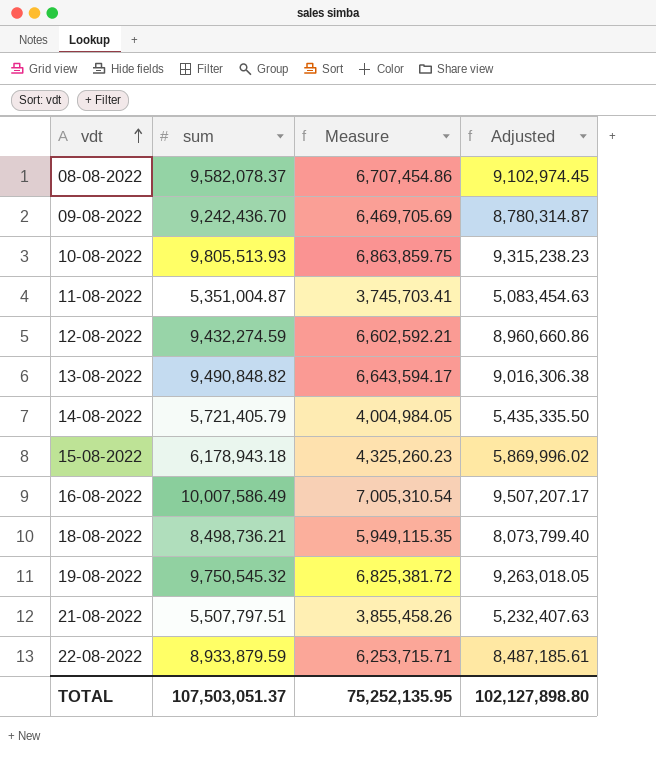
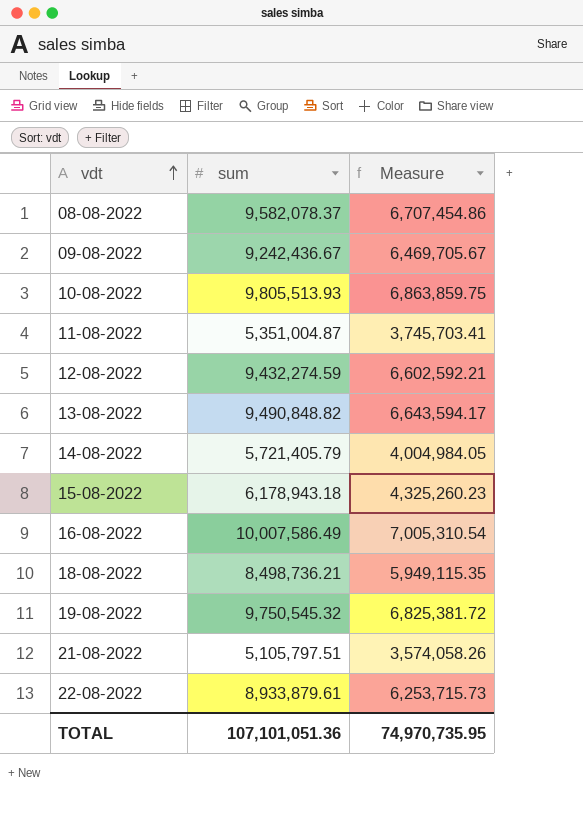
column Adjusted | formula: [sum] * 0.95 -> none
09-08-2022 | sum: 9,242,436.70 -> 9,242,436.67
09-08-2022 | Measure: 6,469,705.69 -> 6,469,705.67
21-08-2022 | sum: 5,507,797.51 -> 5,105,797.51
21-08-2022 | Measure: 3,855,458.26 -> 3,574,058.26
22-08-2022 | sum: 8,933,879.59 -> 8,933,879.61
22-08-2022 | Measure: 6,253,715.71 -> 6,253,715.73
TOTAL | sum: 107,503,051.37 -> 107,101,051.36
TOTAL | Measure: 75,252,135.95 -> 74,970,735.95

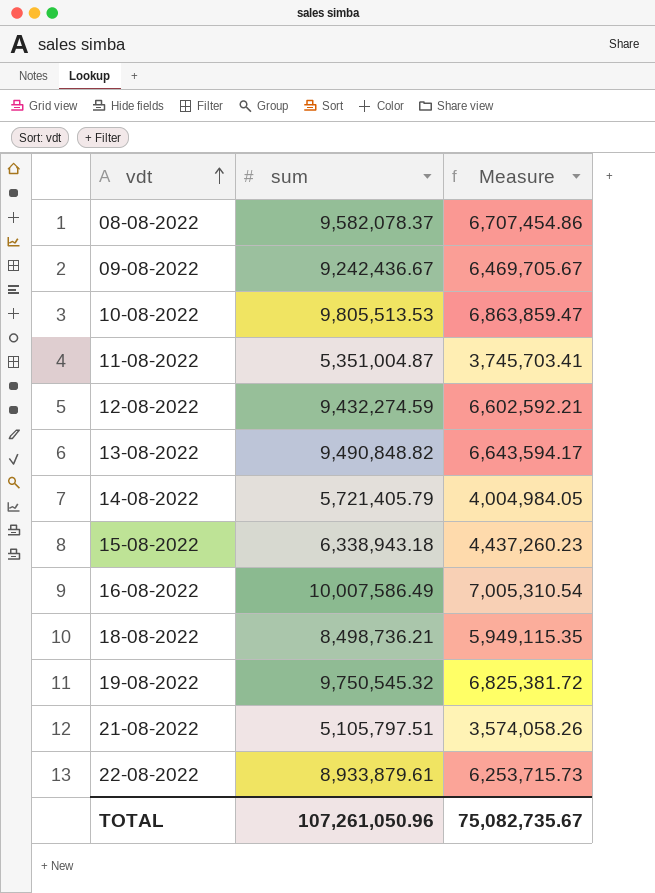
10-08-2022 | sum: 9,805,513.93 -> 9,805,513.53
10-08-2022 | Measure: 6,863,859.75 -> 6,863,859.47
15-08-2022 | sum: 6,178,943.18 -> 6,338,943.18
15-08-2022 | Measure: 4,325,260.23 -> 4,437,260.23
TOTAL | sum: 107,101,051.36 -> 107,261,050.96
TOTAL | Measure: 74,970,735.95 -> 75,082,735.67

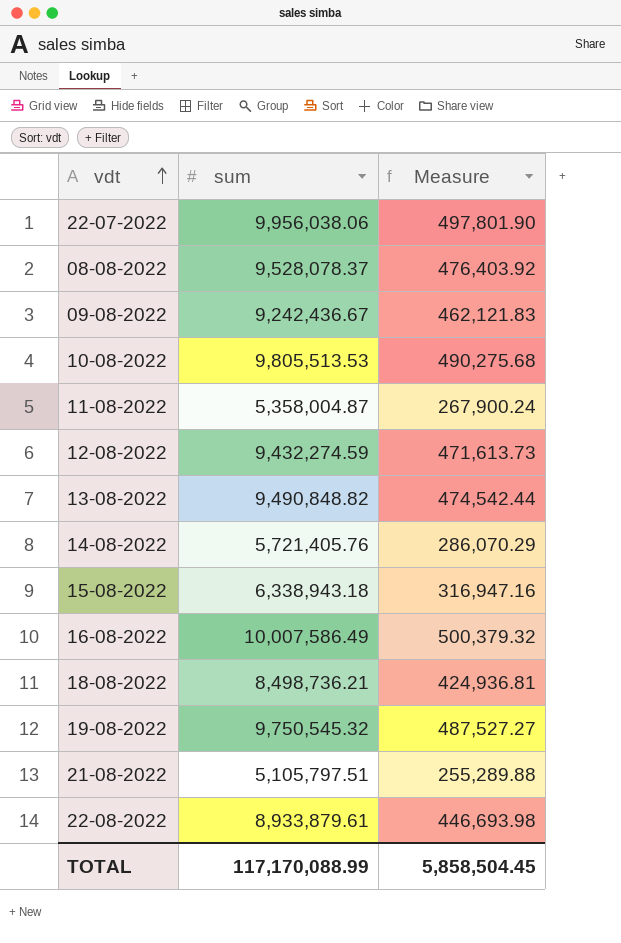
column Measure | formula: [sum] * 0.7 -> [sum] * 0.05
row 22-07-2022: none -> 9,956,038.06 | 497,801.90
08-08-2022 | sum: 9,582,078.37 -> 9,528,078.37
11-08-2022 | sum: 5,351,004.87 -> 5,358,004.87
14-08-2022 | sum: 5,721,405.79 -> 5,721,405.76
TOTAL | sum: 107,261,050.96 -> 117,170,088.99
TOTAL | Measure: 75,082,735.67 -> 5,858,504.45

